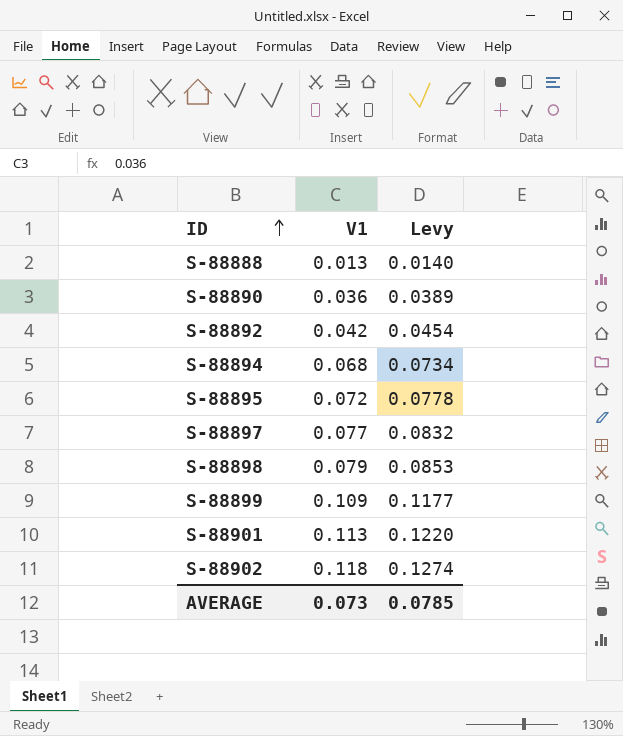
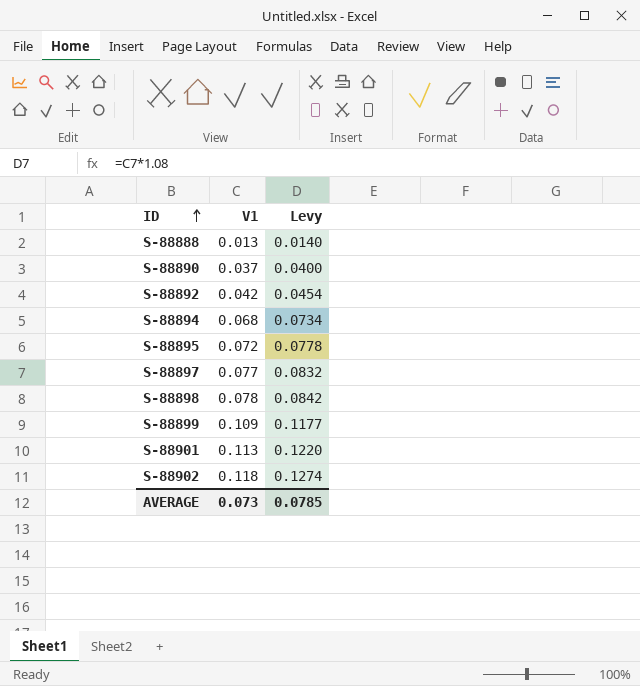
S-88890 | V1: 0.036 -> 0.037
S-88890 | Levy: 0.0389 -> 0.0400
S-88898 | V1: 0.079 -> 0.078
S-88898 | Levy: 0.0853 -> 0.0842

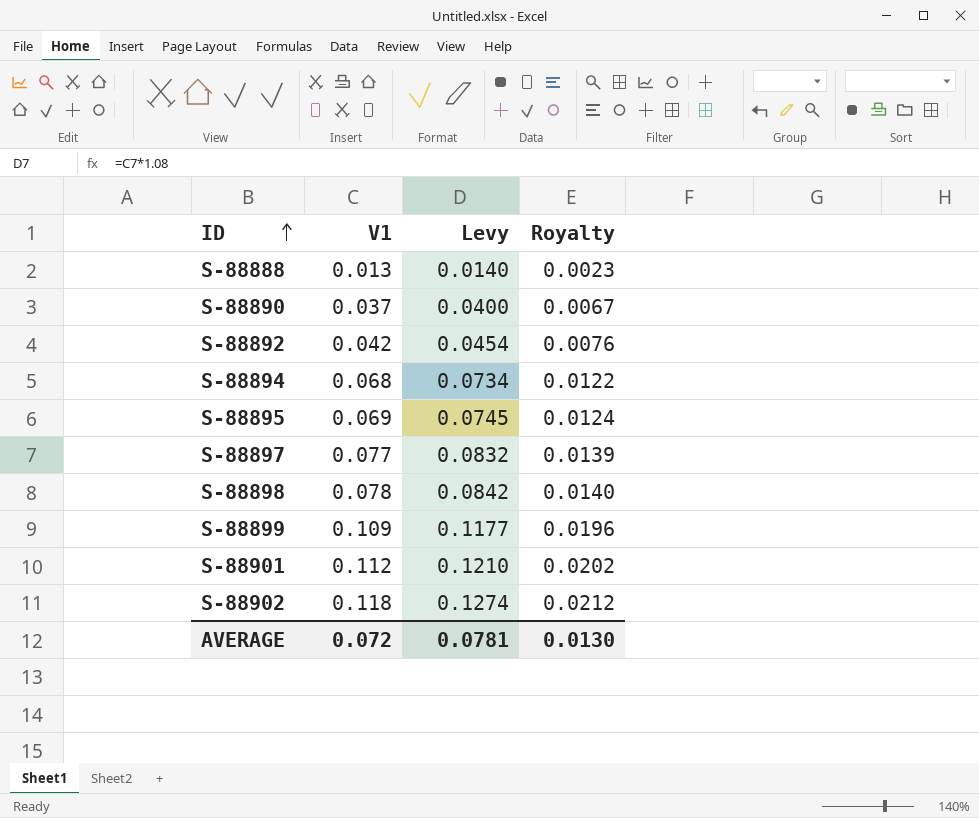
column Royalty | formula: none -> [V1] * 0.18
S-88895 | V1: 0.072 -> 0.069
S-88895 | Levy: 0.0778 -> 0.0745
S-88901 | V1: 0.113 -> 0.112
S-88901 | Levy: 0.1220 -> 0.1210
AVERAGE | V1: 0.073 -> 0.072
AVERAGE | Levy: 0.0785 -> 0.0781

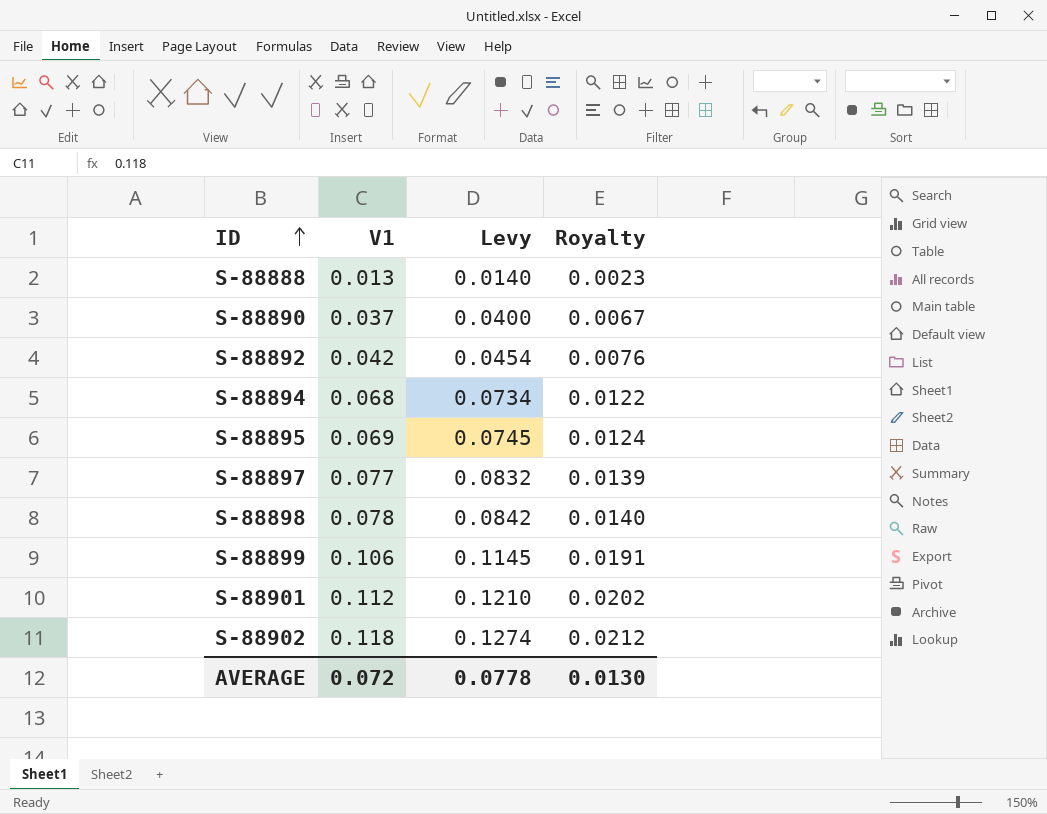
S-88899 | V1: 0.109 -> 0.106
S-88899 | Levy: 0.1177 -> 0.1145
S-88899 | Royalty: 0.0196 -> 0.0191
AVERAGE | Levy: 0.0781 -> 0.0778

